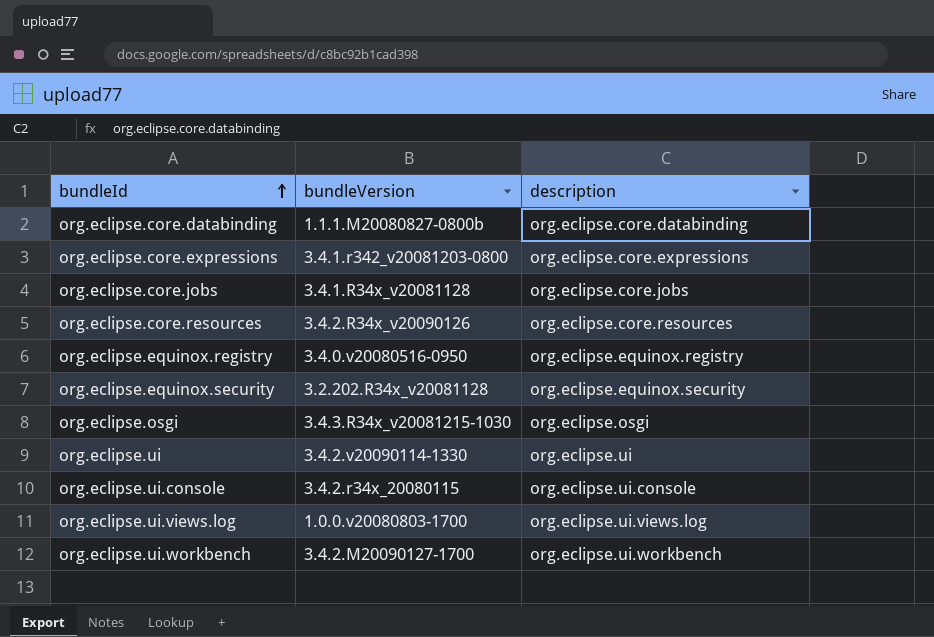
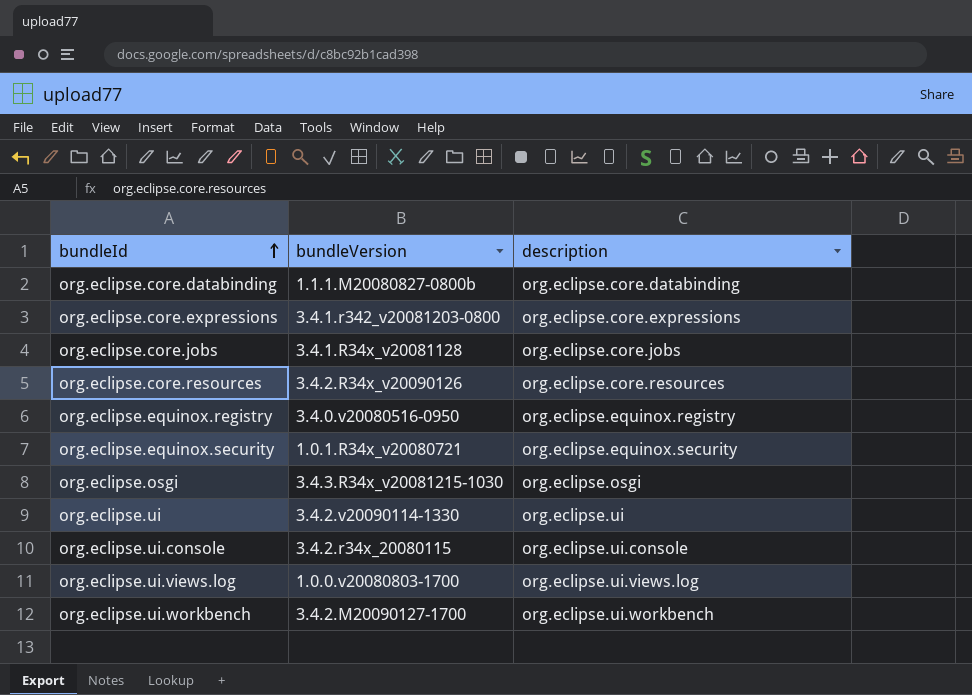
org.eclipse.equinox.security | bundleVersion: 3.2.202.R34x_v20081128 -> 1.0.1.R34x_v20080721

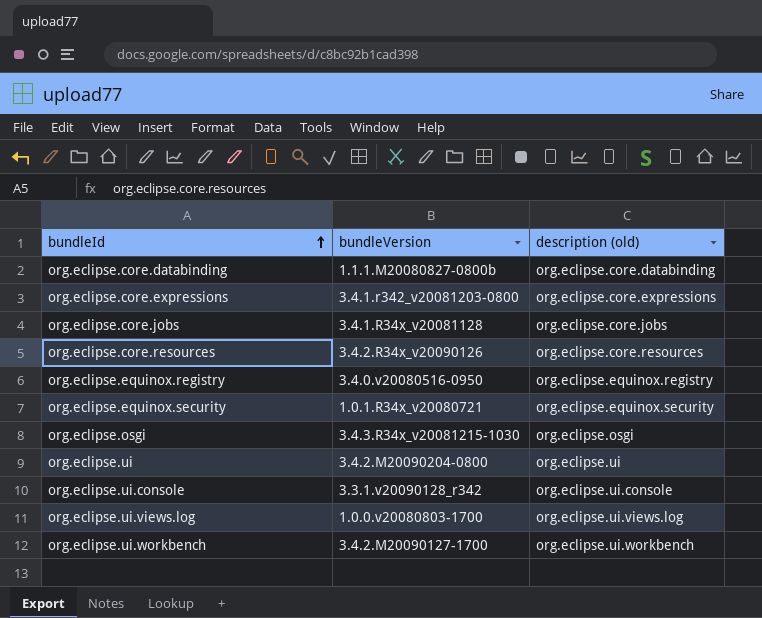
column name: description -> description (old)
org.eclipse.ui | bundleVersion: 3.4.2.v20090114-1330 -> 3.4.2.M20090204-0800
org.eclipse.ui.console | bundleVersion: 3.4.2.r34x_20080115 -> 3.3.1.v20090128_r342

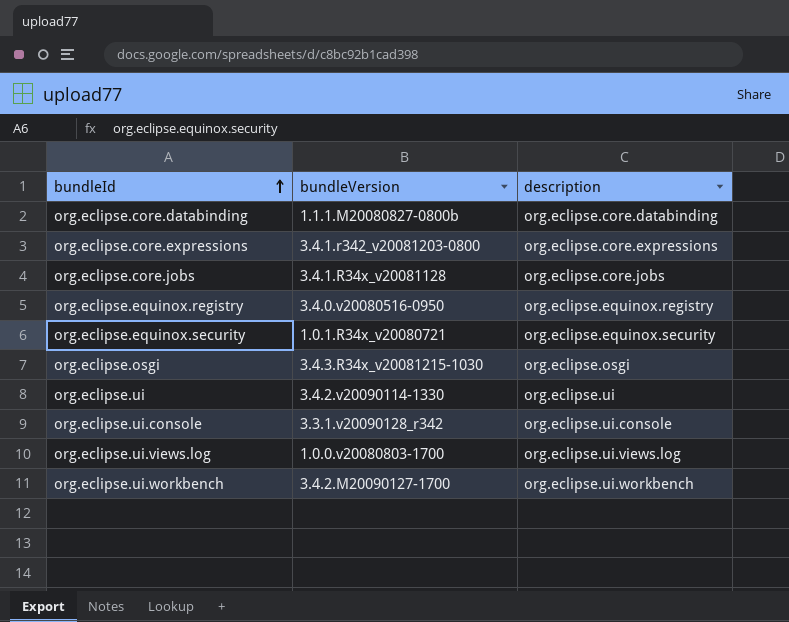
column name: description (old) -> description
row org.eclipse.core.resources: 3.4.2.R34x_v20090126 | org.eclipse.core.resources -> none
org.eclipse.ui | bundleVersion: 3.4.2.M20090204-0800 -> 3.4.2.v20090114-1330

